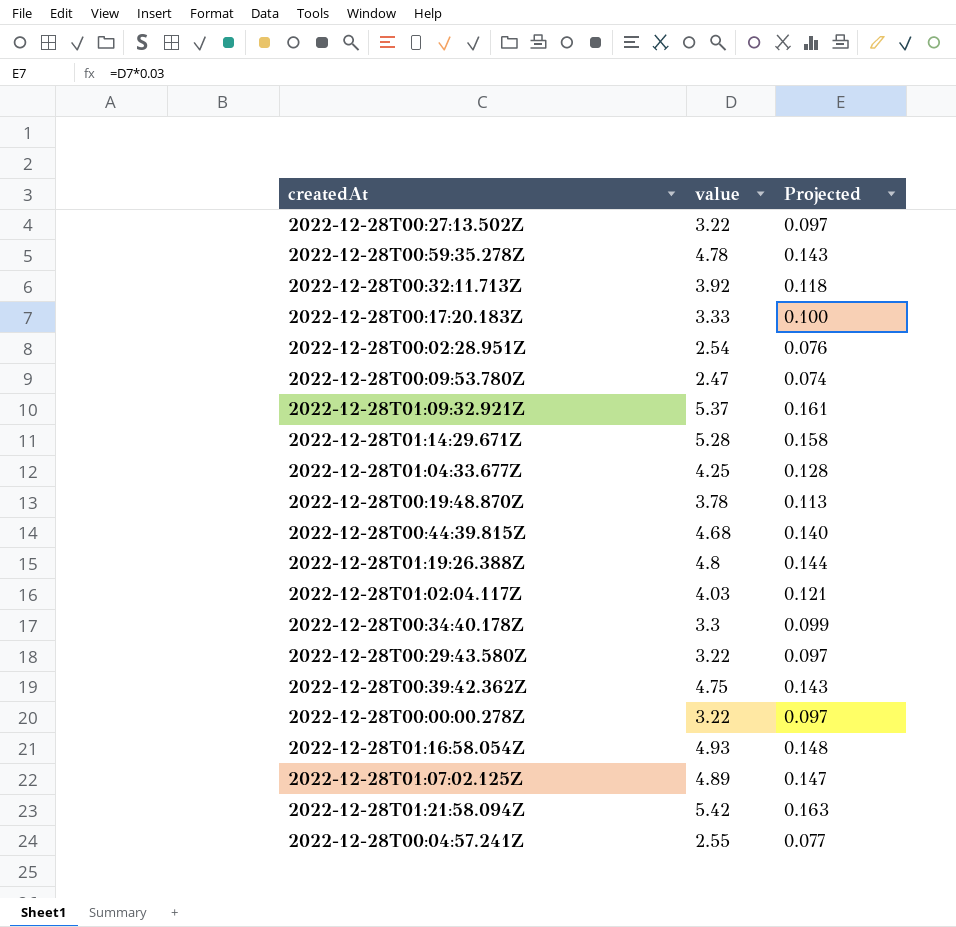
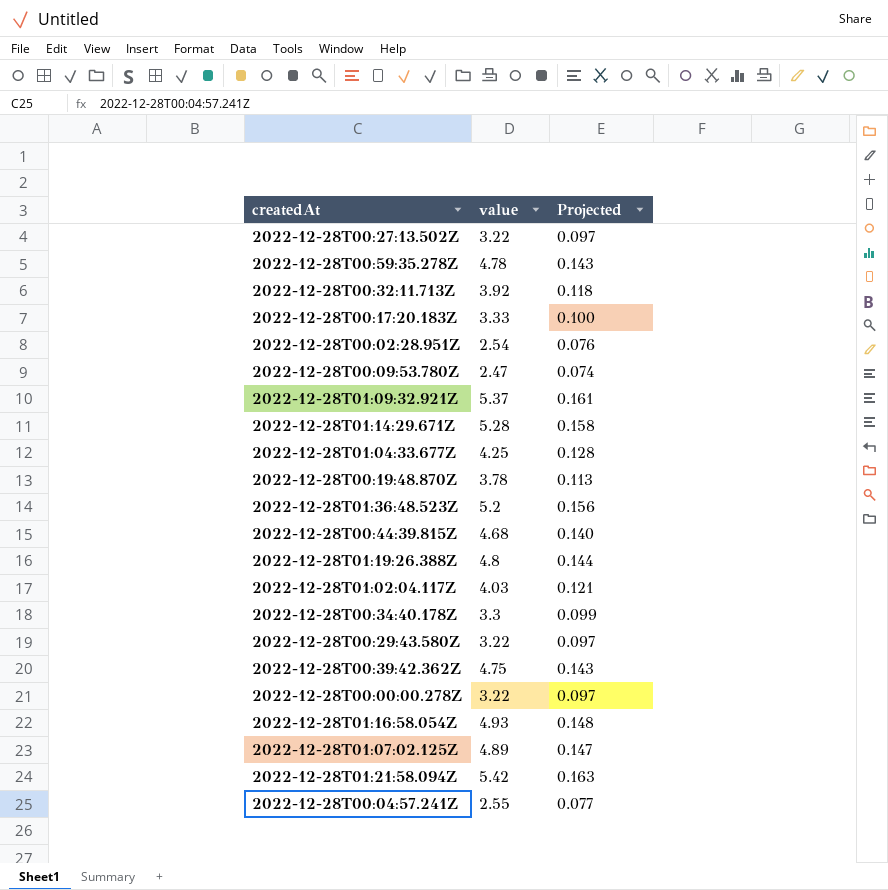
row 2022-12-28T01:36:48.523Z: none -> 5.2 | 0.156

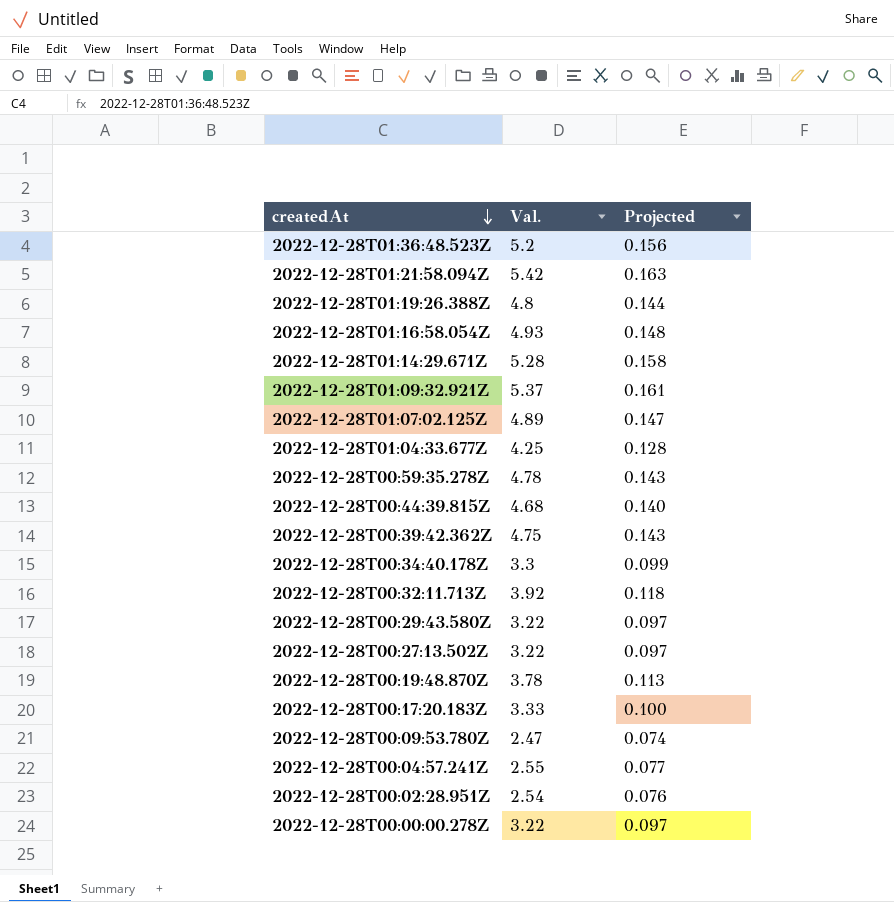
row order: none -> createdAt descending
column name: value -> Val.
row 2022-12-28T01:02:04.117Z: 4.03 | 0.121 -> none

